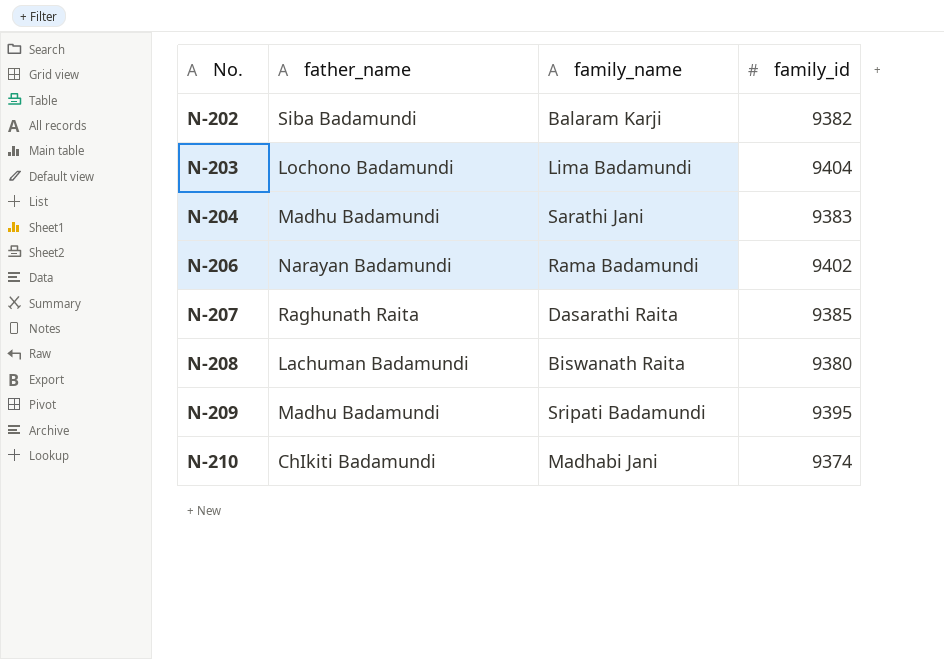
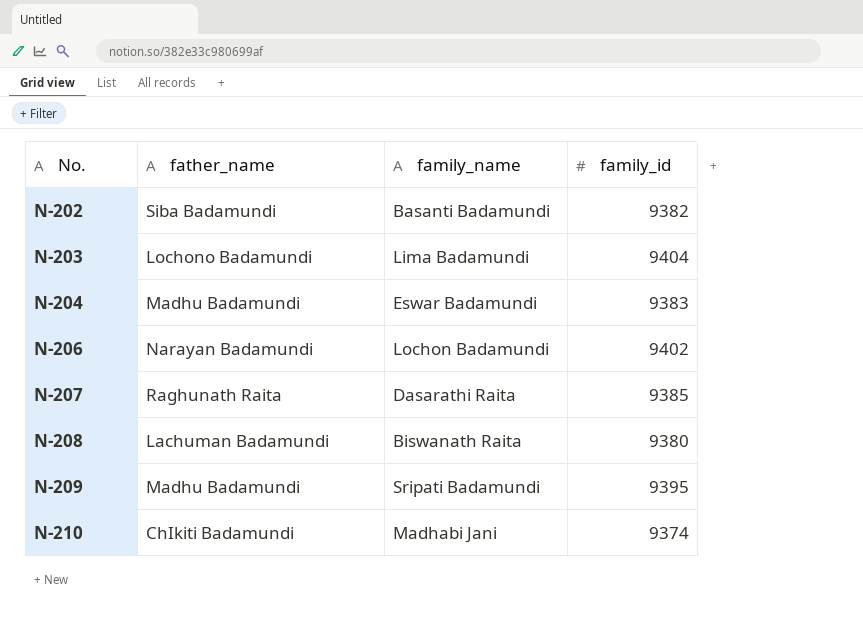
N-202 | family_name: Balaram Karji -> Basanti Badamundi
N-204 | family_name: Sarathi Jani -> Eswar Badamundi
N-206 | family_name: Rama Badamundi -> Lochon Badamundi

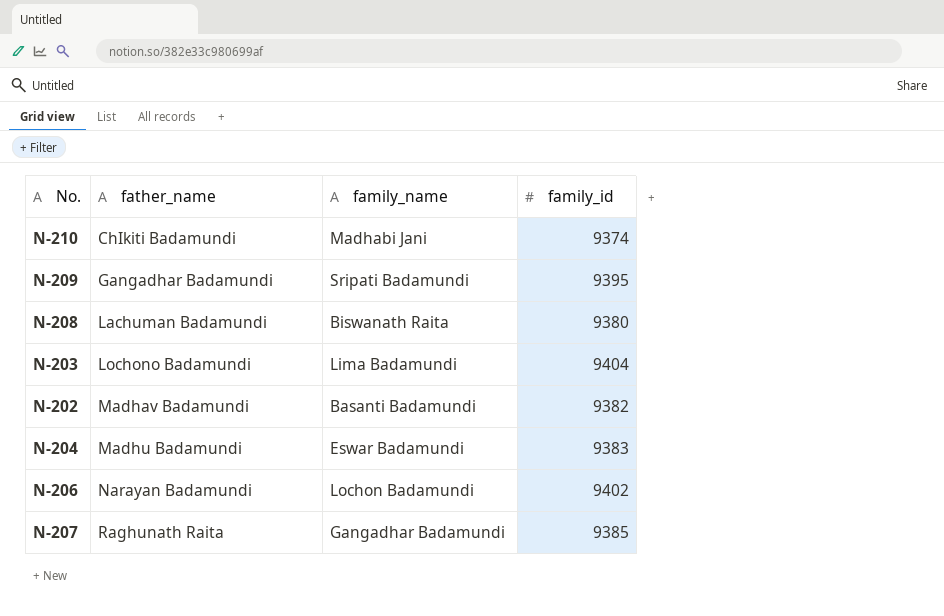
row order: No. ascending -> father_name ascending
N-209 | father_name: Madhu Badamundi -> Gangadhar Badamundi
N-202 | father_name: Siba Badamundi -> Madhav Badamundi
N-207 | family_name: Dasarathi Raita -> Gangadhar Badamundi

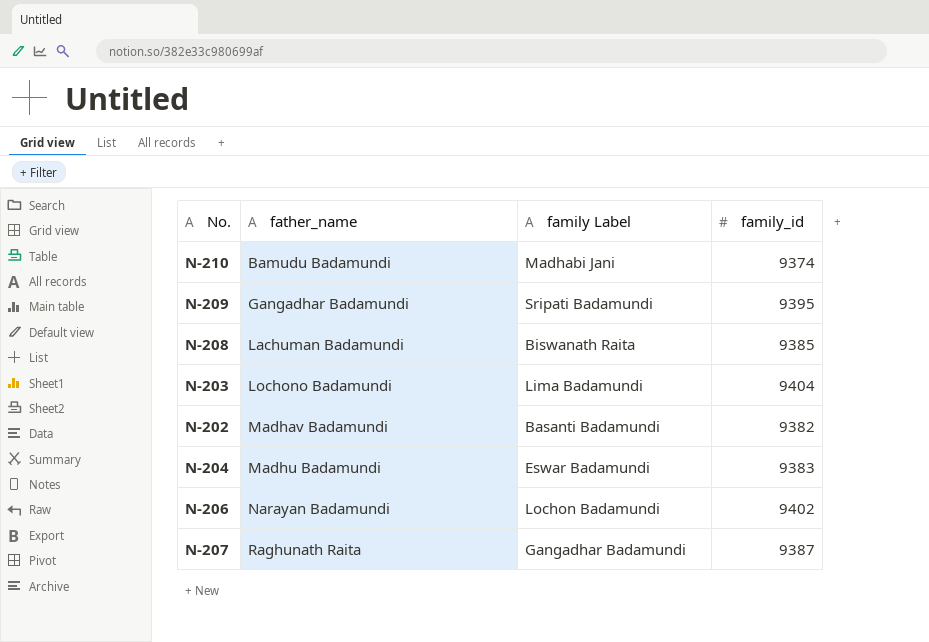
column name: family_name -> family Label
N-210 | father_name: ChIkiti Badamundi -> Bamudu Badamundi
N-208 | family_id: 9380 -> 9385
N-207 | family_id: 9385 -> 9387

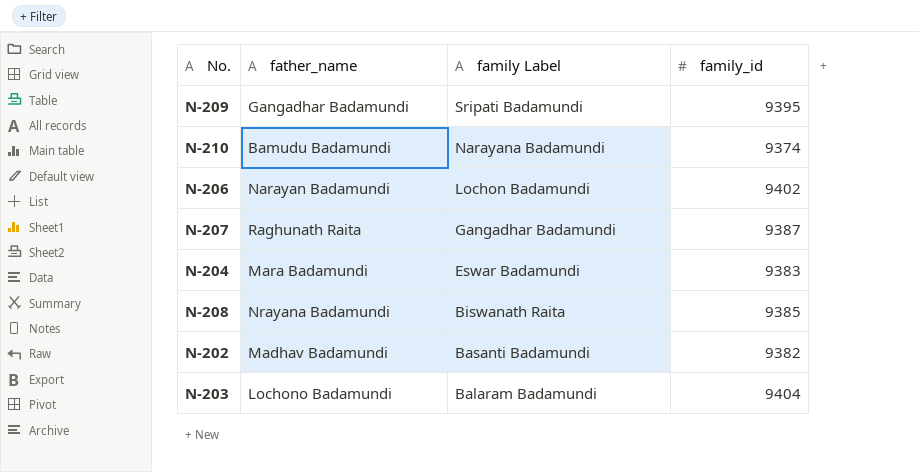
row order: father_name ascending -> family Label descending
N-210 | family Label: Madhabi Jani -> Narayana Badamundi
N-204 | father_name: Madhu Badamundi -> Mara Badamundi
N-208 | father_name: Lachuman Badamundi -> Nrayana Badamundi
N-203 | family Label: Lima Badamundi -> Balaram Badamundi

